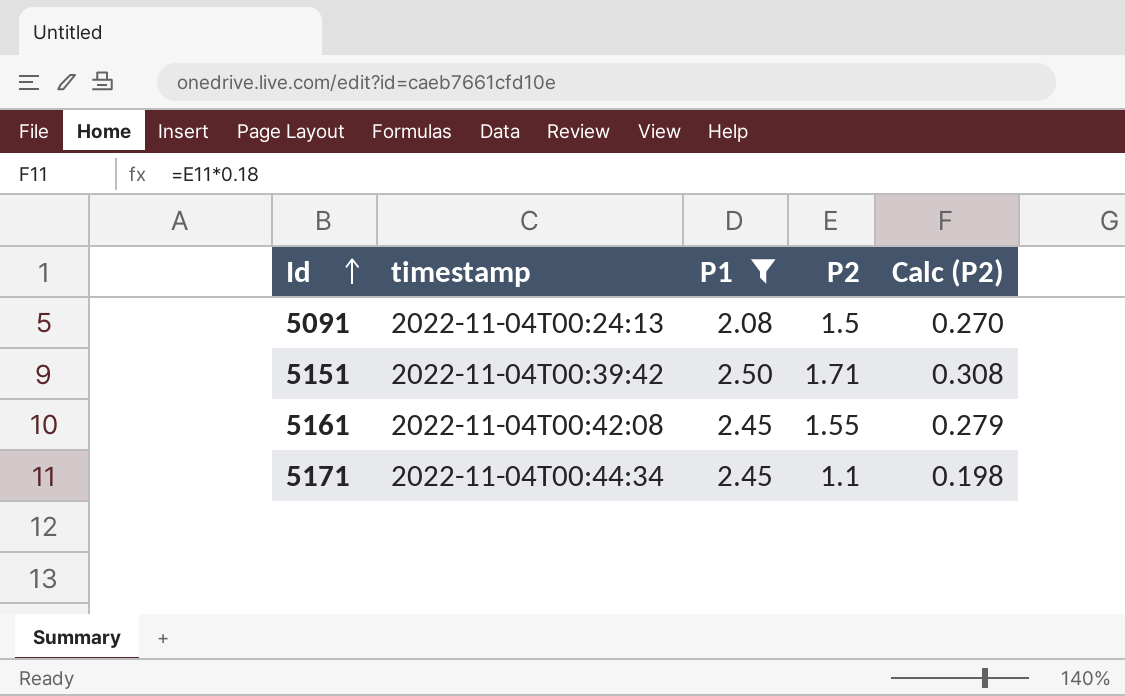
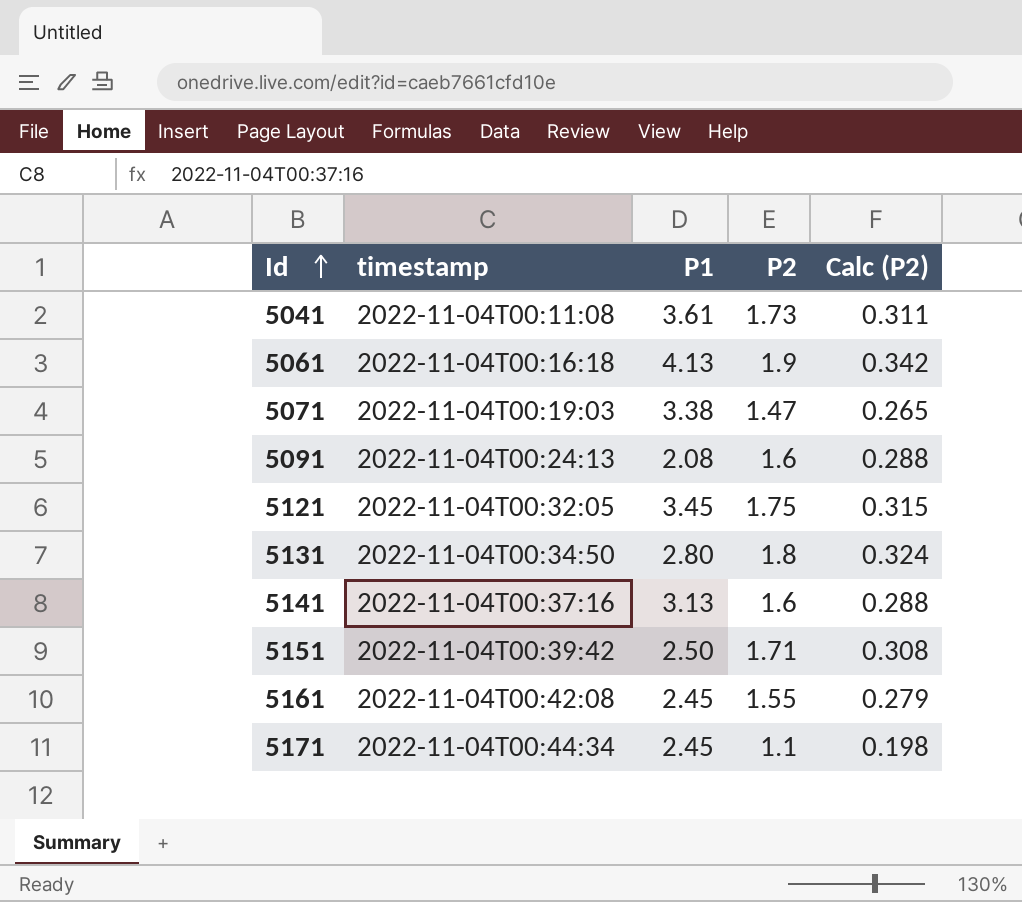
filter: P1 <= 2.50 -> none
5091 | P2: 1.5 -> 1.6
5091 | Calc (P2): 0.270 -> 0.288

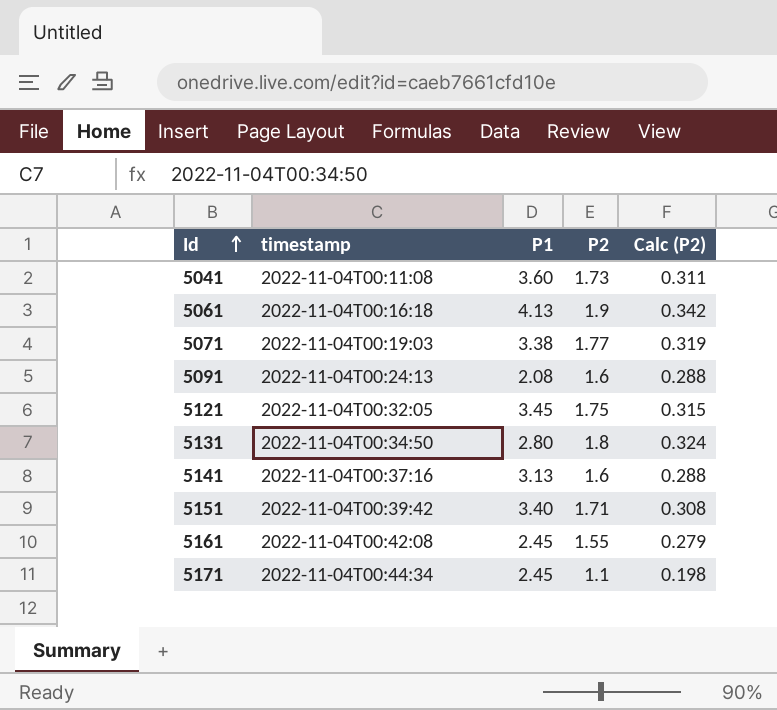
5041 | P1: 3.61 -> 3.60
5071 | P2: 1.47 -> 1.77
5071 | Calc (P2): 0.265 -> 0.319
5151 | P1: 2.50 -> 3.40

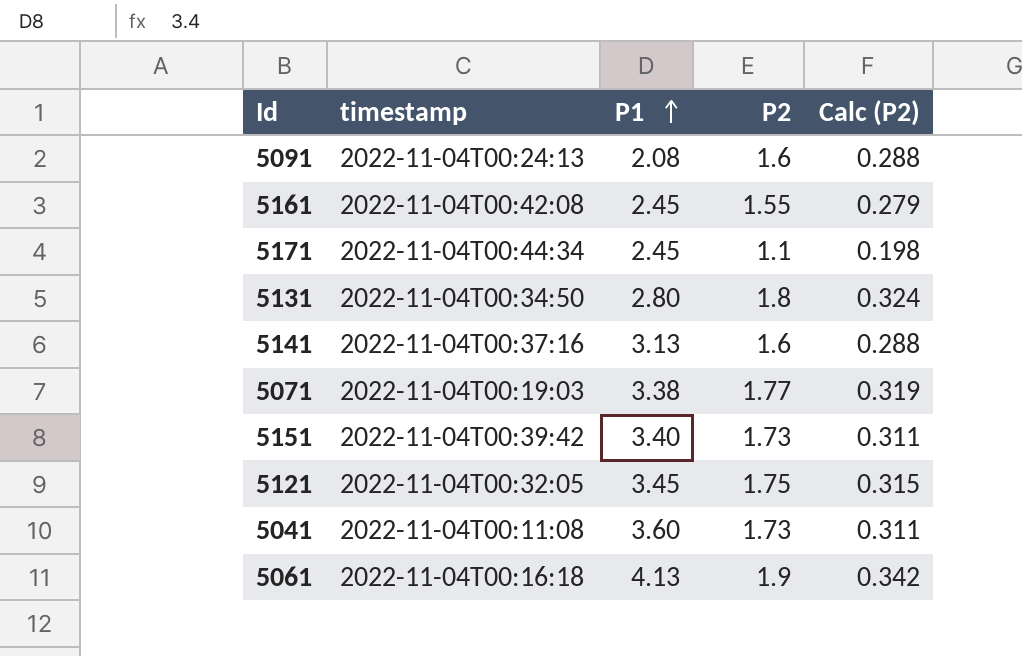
row order: Id ascending -> P1 ascending
5151 | P2: 1.71 -> 1.73
5151 | Calc (P2): 0.308 -> 0.311

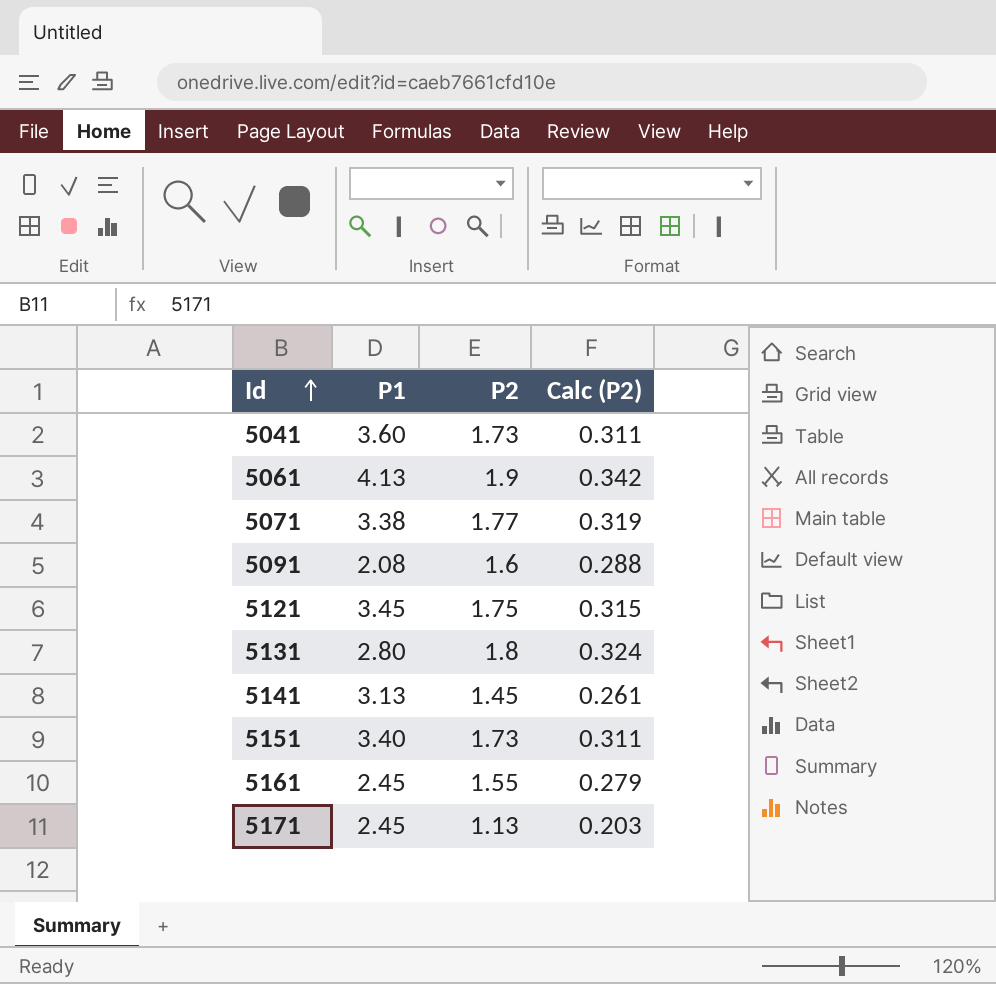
row order: P1 ascending -> Id ascending
column timestamp | position: 2 -> none
5141 | P2: 1.6 -> 1.45
5141 | Calc (P2): 0.288 -> 0.261
5171 | P2: 1.1 -> 1.13
5171 | Calc (P2): 0.198 -> 0.203

